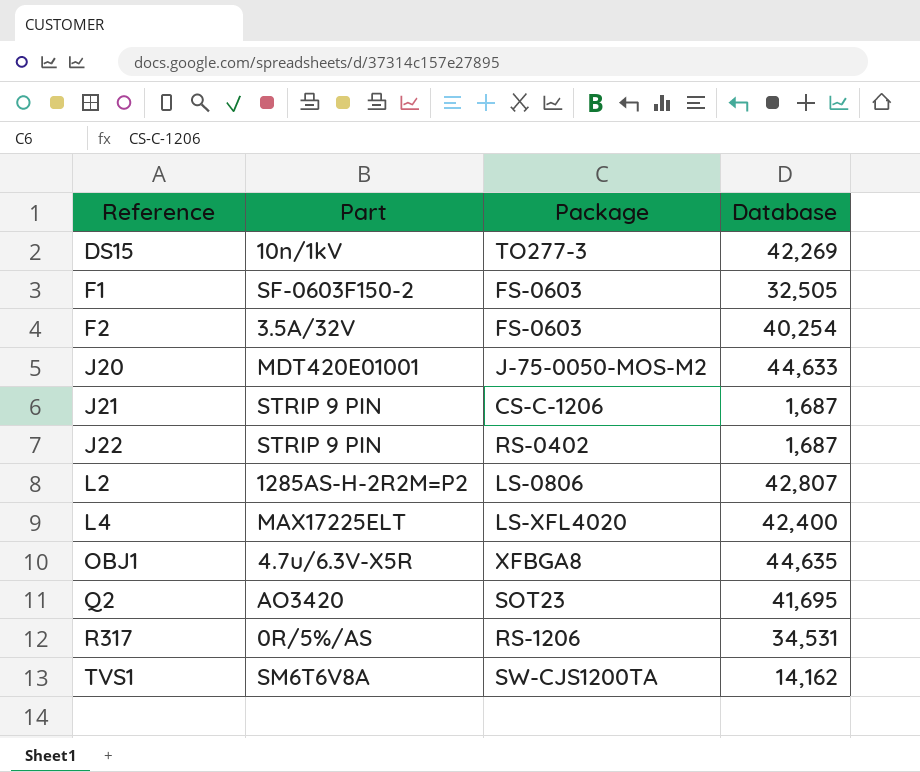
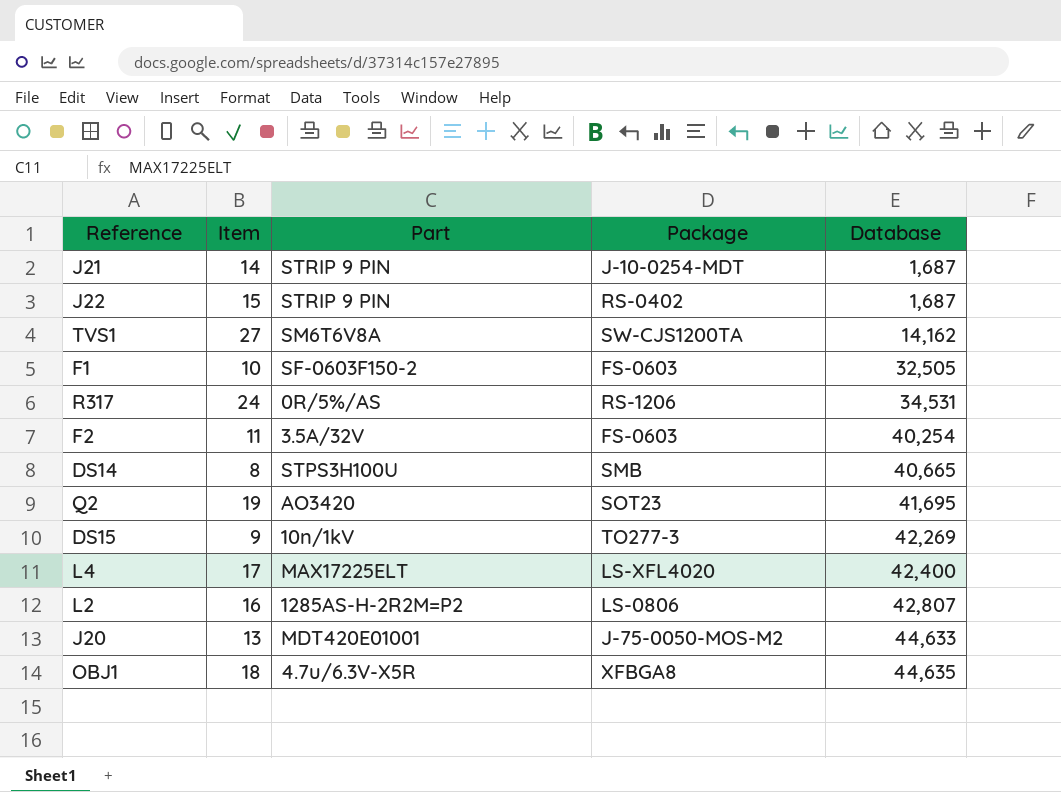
row order: Reference ascending -> Database ascending
column Item | position: none -> 2
J21 | Package: CS-C-1206 -> J-10-0254-MDT
row DS14: none -> 8 | STPS3H100U | SMB | 40,665

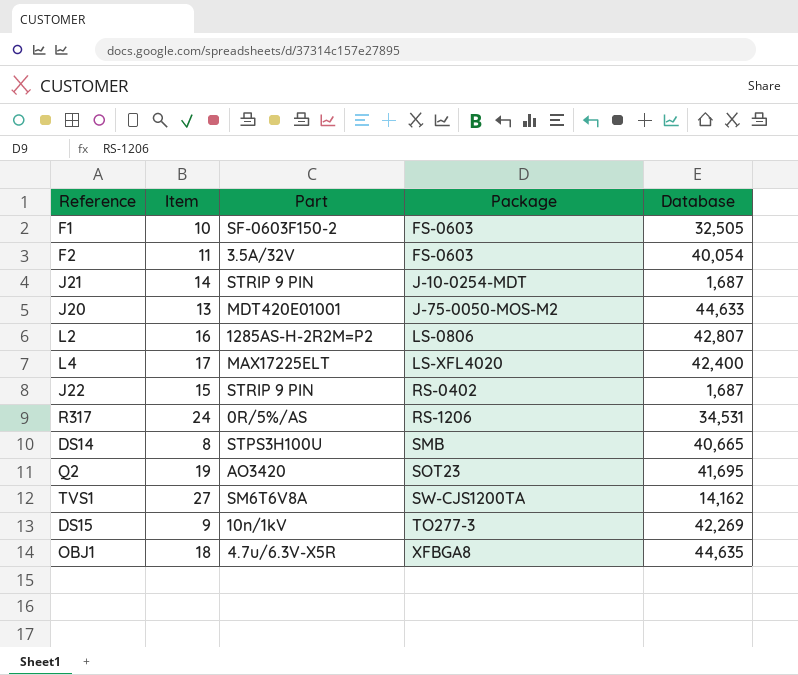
row order: Database ascending -> Package ascending
F2 | Database: 40,254 -> 40,054

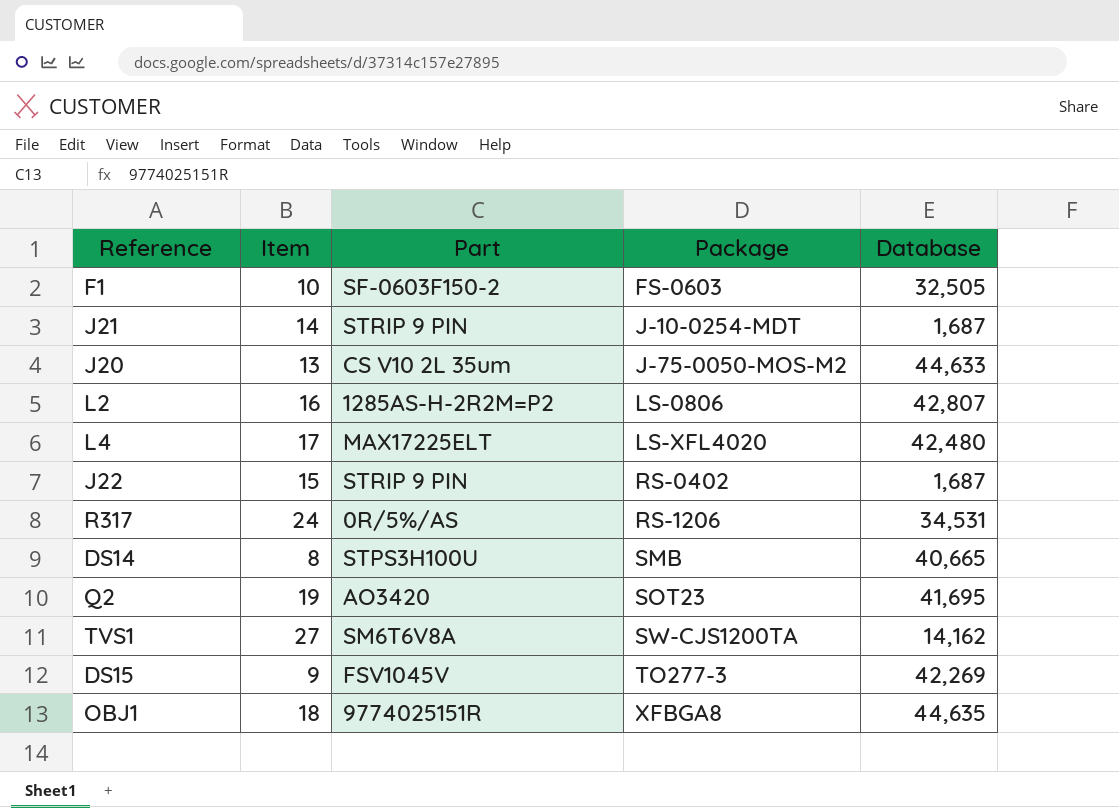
row F2: 11 | 3.5A/32V | FS-0603 | 40,054 -> none
J20 | Part: MDT420E01001 -> CS V10 2L 35um
L4 | Database: 42,400 -> 42,480
DS15 | Part: 10n/1kV -> FSV1045V
OBJ1 | Part: 4.7u/6.3V-X5R -> 9774025151R

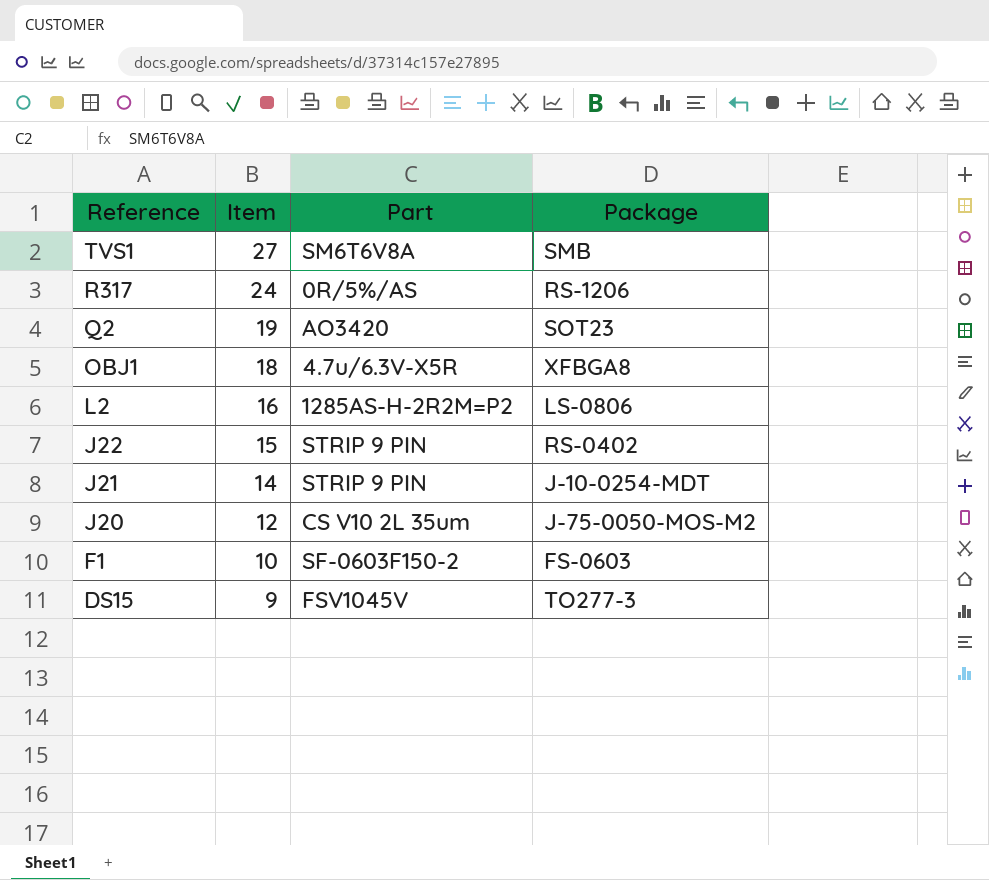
row order: Package ascending -> Reference descending
column Database | position: 5 -> none
row L4: 17 | MAX17225ELT | LS-XFL4020 | 42,480 -> none
row DS14: 8 | STPS3H100U | SMB | 40,665 -> none
TVS1 | Package: SW-CJS1200TA -> SMB
OBJ1 | Part: 9774025151R -> 4.7u/6.3V-X5R
J20 | Item: 13 -> 12

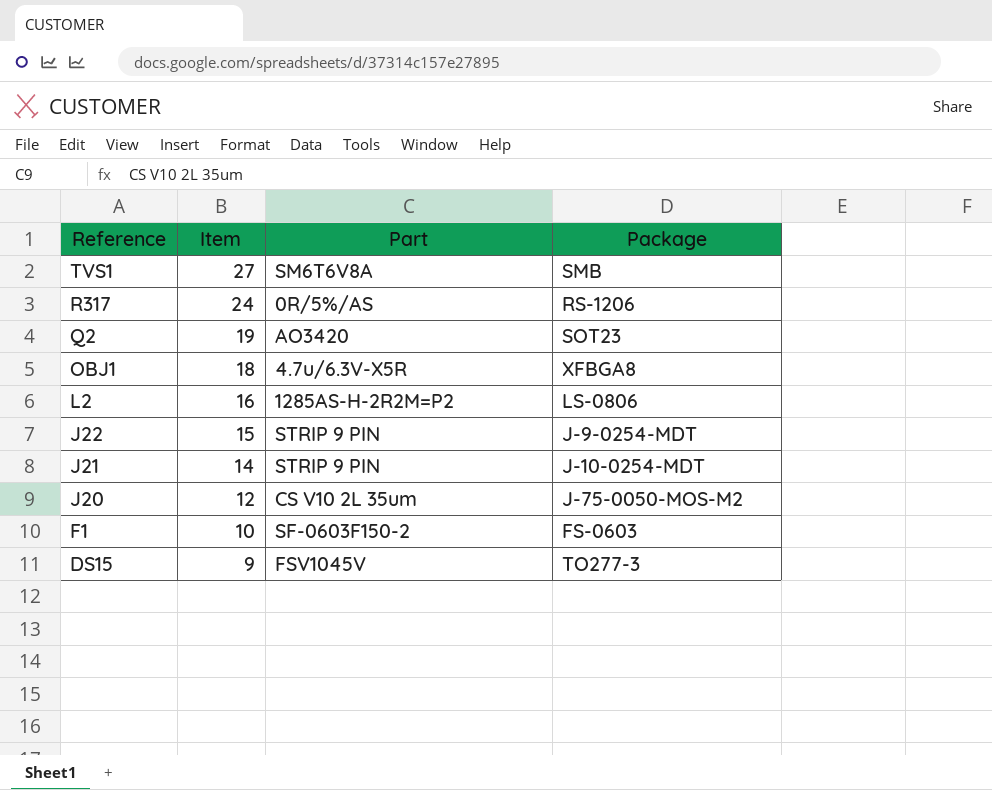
J22 | Package: RS-0402 -> J-9-0254-MDT

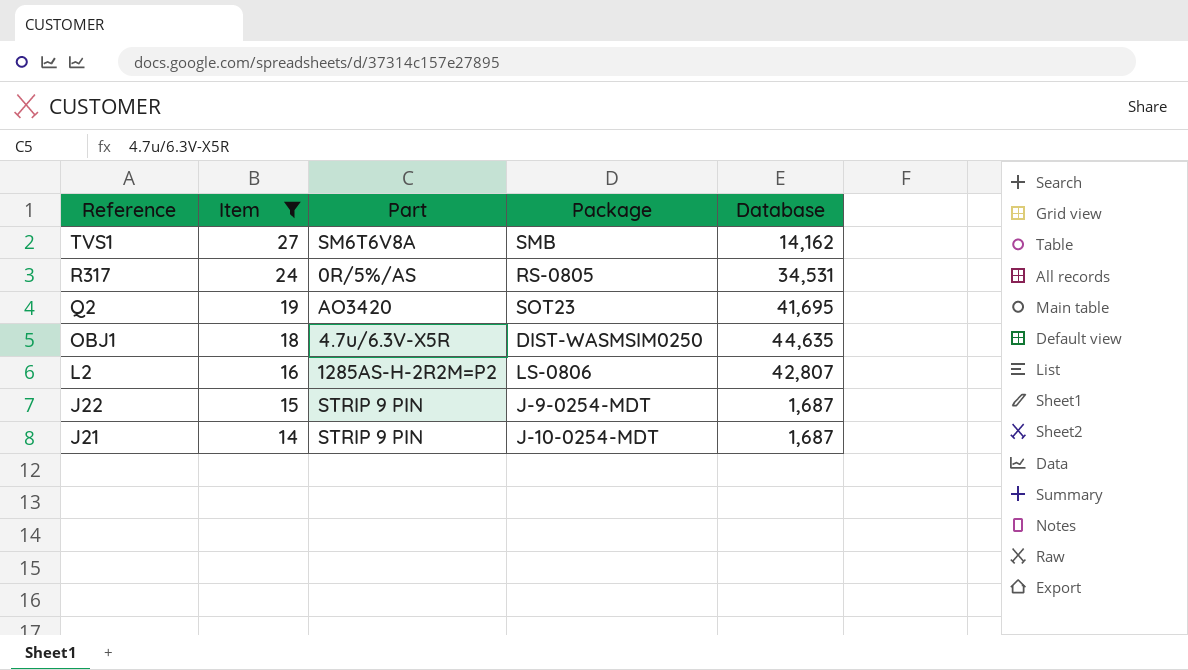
filter: none -> Item >= 14
column Database | position: none -> 5
R317 | Package: RS-1206 -> RS-0805
OBJ1 | Package: XFBGA8 -> DIST-WASMSIM0250

